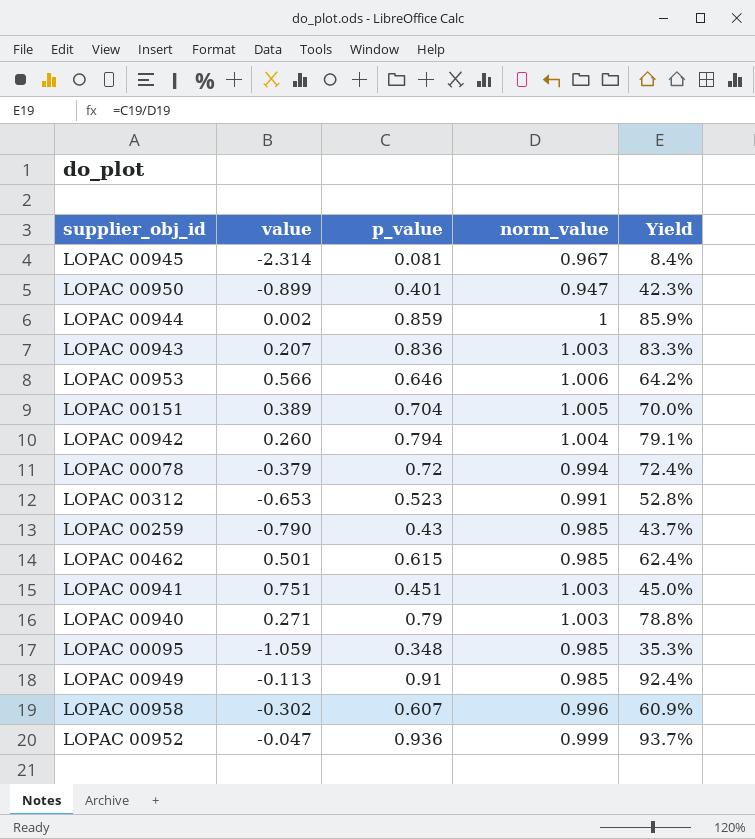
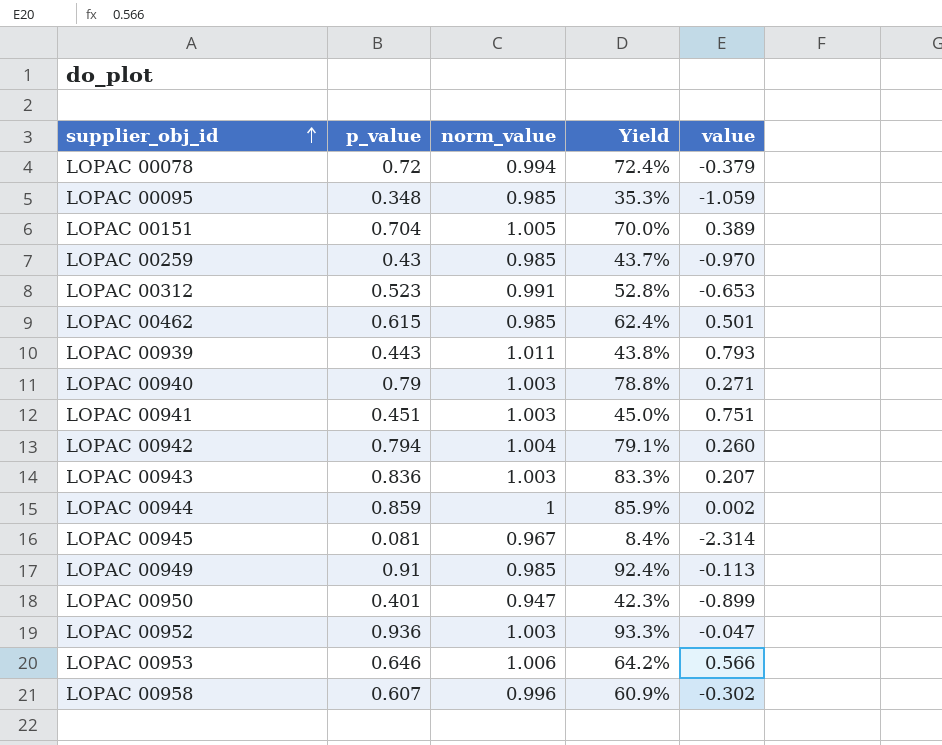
row order: none -> supplier_obj_id ascending
column value | position: 2 -> 5
LOPAC 00259 | value: -0.790 -> -0.970
row LOPAC 00939: none -> 0.443 | 1.011 | 43.8% | 0.793
LOPAC 00952 | norm_value: 0.999 -> 1.003
LOPAC 00952 | Yield: 93.7% -> 93.3%

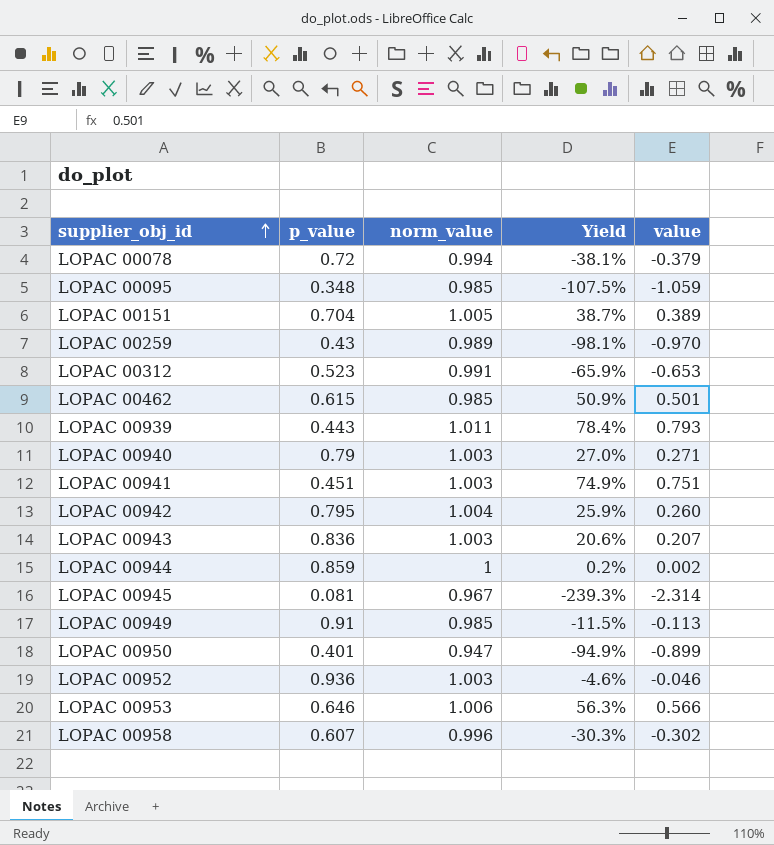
column Yield | formula: [p_value] / [norm_value] -> [value] / [norm_value]
LOPAC 00259 | norm_value: 0.985 -> 0.989
LOPAC 00942 | p_value: 0.794 -> 0.795
LOPAC 00952 | value: -0.047 -> -0.046

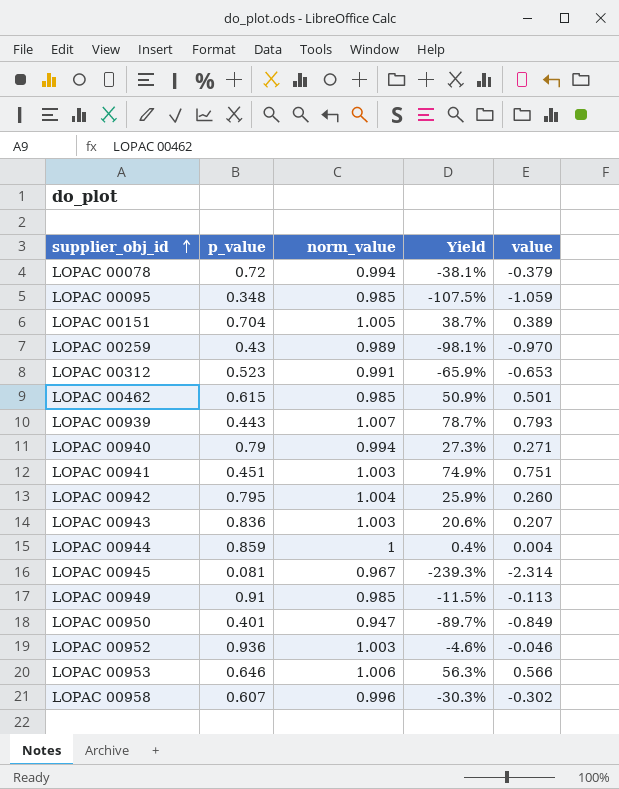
LOPAC 00939 | norm_value: 1.011 -> 1.007
LOPAC 00939 | Yield: 78.4% -> 78.7%
LOPAC 00940 | norm_value: 1.003 -> 0.994
LOPAC 00940 | Yield: 27.0% -> 27.3%
LOPAC 00944 | Yield: 0.2% -> 0.4%
LOPAC 00944 | value: 0.002 -> 0.004
LOPAC 00950 | Yield: -94.9% -> -89.7%
LOPAC 00950 | value: -0.899 -> -0.849

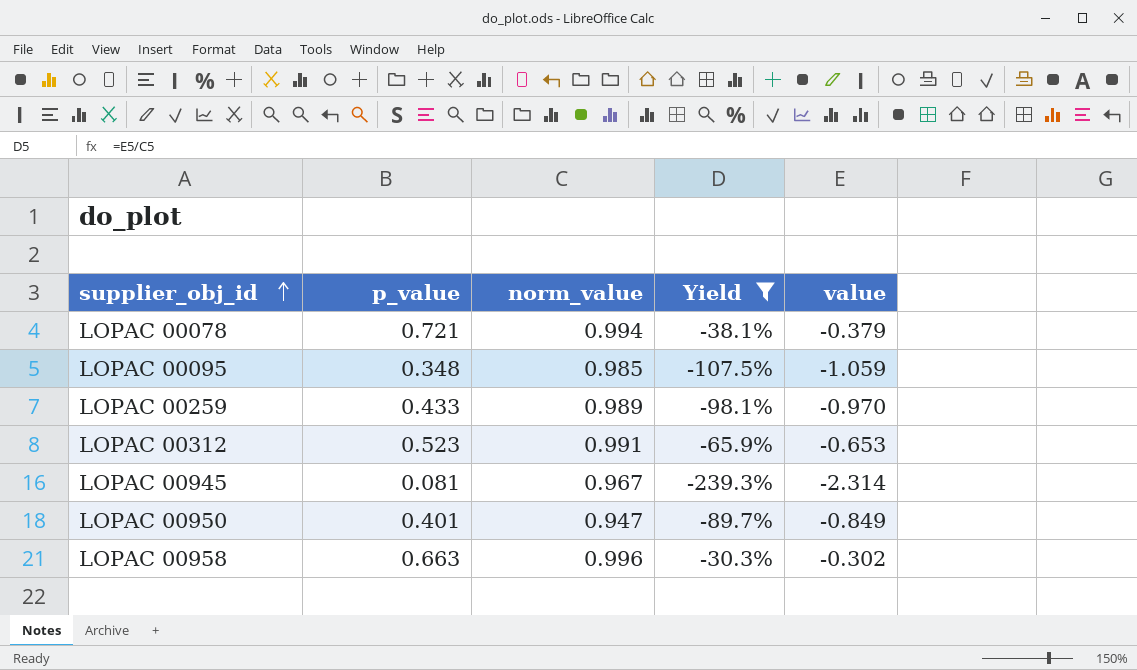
filter: none -> Yield <= -30.3%
LOPAC 00078 | p_value: 0.72 -> 0.721
LOPAC 00259 | p_value: 0.43 -> 0.433
LOPAC 00958 | p_value: 0.607 -> 0.663

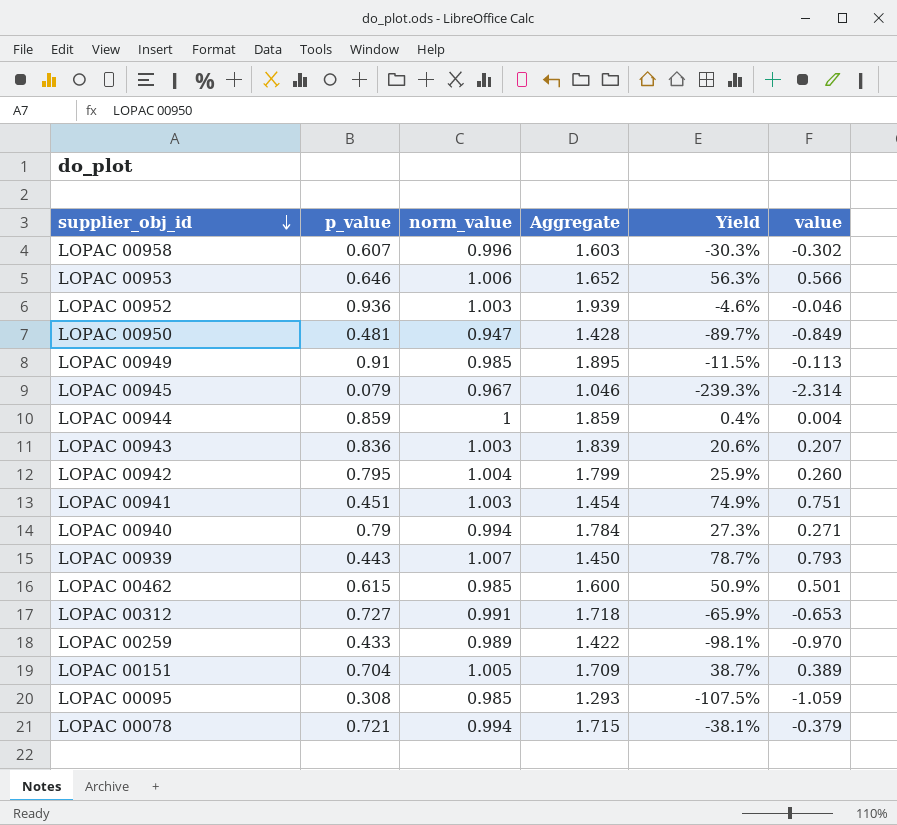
filter: Yield <= -30.3% -> none
row order: supplier_obj_id ascending -> supplier_obj_id descending
column Aggregate | formula: none -> [p_value] + [norm_value]
LOPAC 00958 | p_value: 0.663 -> 0.607
LOPAC 00950 | p_value: 0.401 -> 0.481
LOPAC 00945 | p_value: 0.081 -> 0.079
LOPAC 00312 | p_value: 0.523 -> 0.727
LOPAC 00095 | p_value: 0.348 -> 0.308

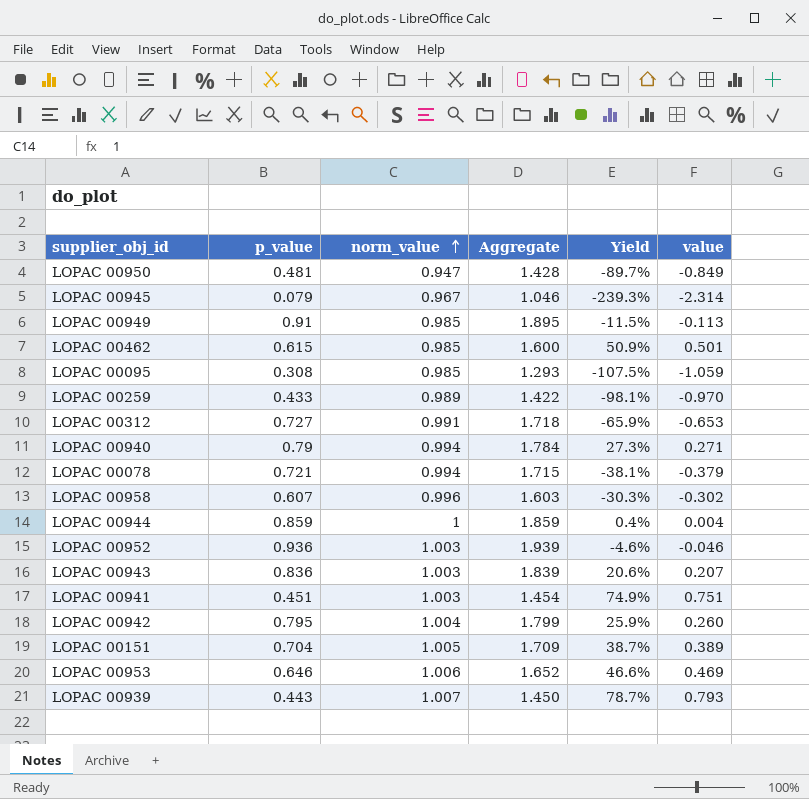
row order: supplier_obj_id descending -> norm_value ascending
LOPAC 00953 | Yield: 56.3% -> 46.6%
LOPAC 00953 | value: 0.566 -> 0.469

